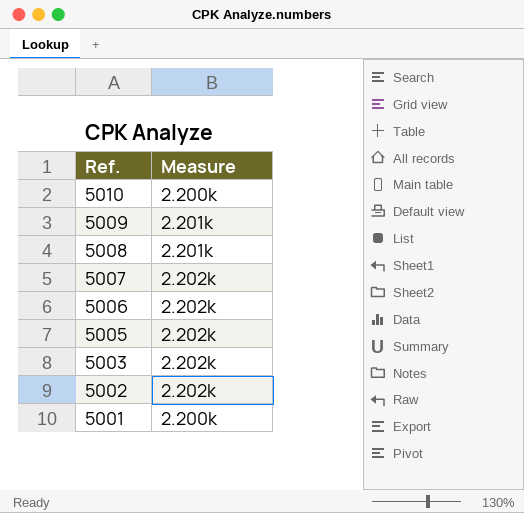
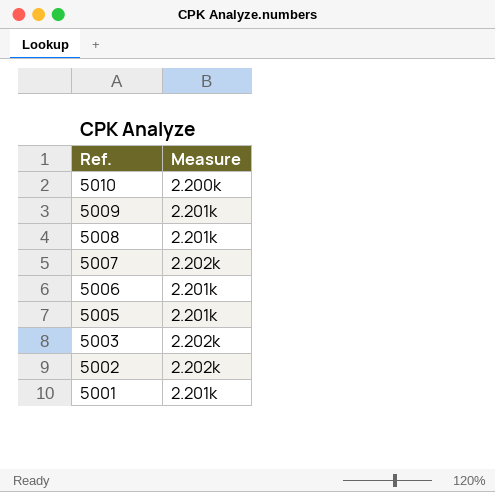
5006 | Measure: 2.202k -> 2.201k
5005 | Measure: 2.202k -> 2.201k
5001 | Measure: 2.200k -> 2.201k

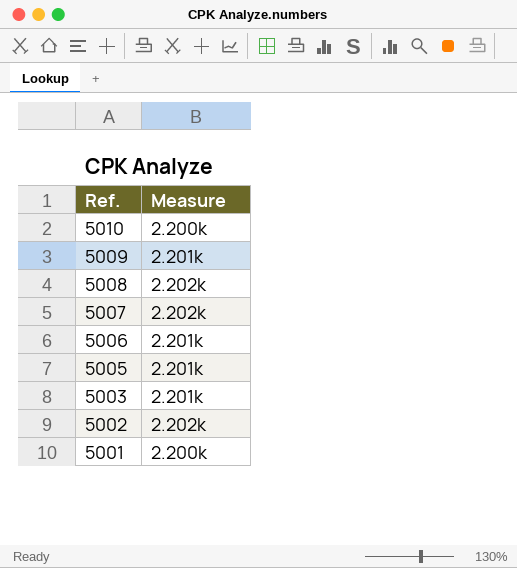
5008 | Measure: 2.201k -> 2.202k
5003 | Measure: 2.202k -> 2.201k
5001 | Measure: 2.201k -> 2.200k

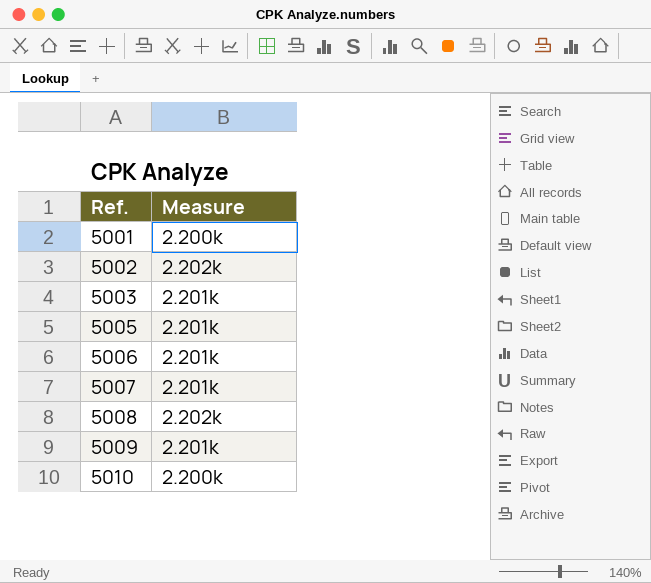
row order: Ref. descending -> Ref. ascending
5007 | Measure: 2.202k -> 2.201k

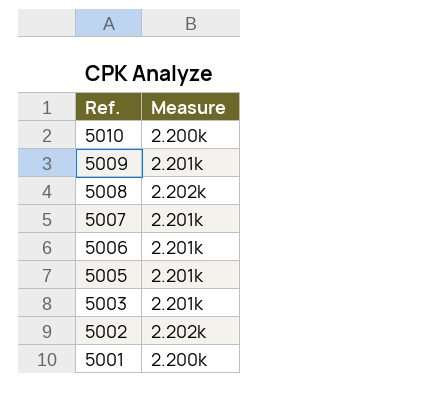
row order: Ref. ascending -> Ref. descending

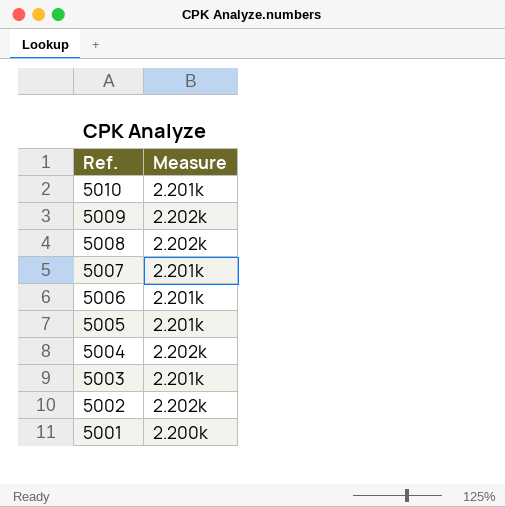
5010 | Measure: 2.200k -> 2.201k
5009 | Measure: 2.201k -> 2.202k
row 5004: none -> 2.202k

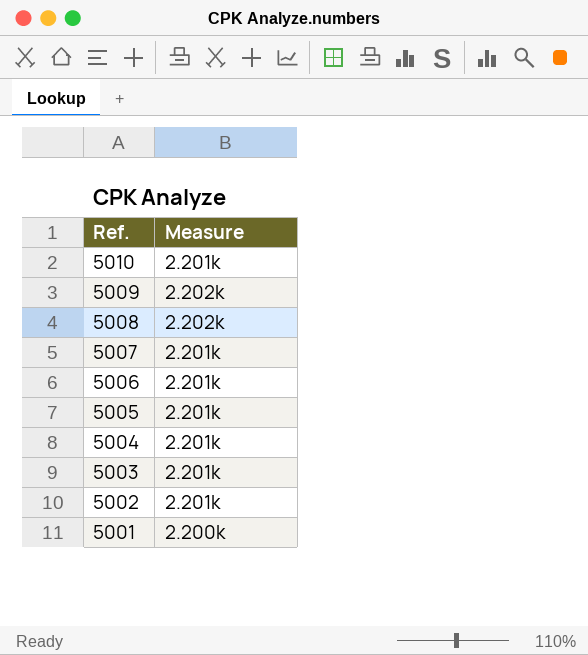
5004 | Measure: 2.202k -> 2.201k
5002 | Measure: 2.202k -> 2.201k

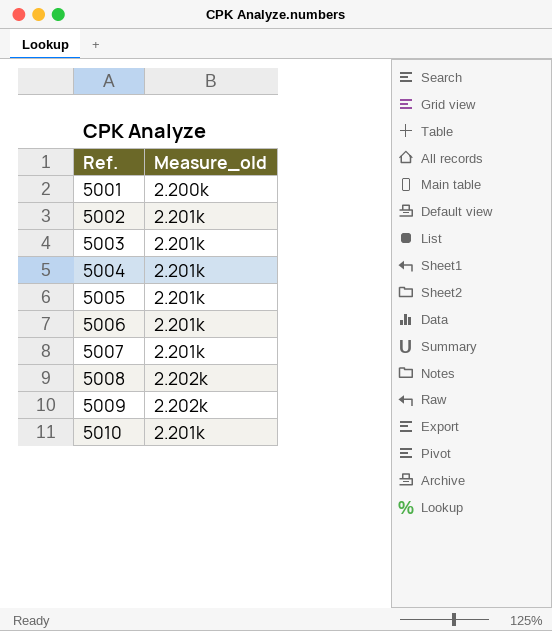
row order: Ref. descending -> Ref. ascending
column name: Measure -> Measure_old

